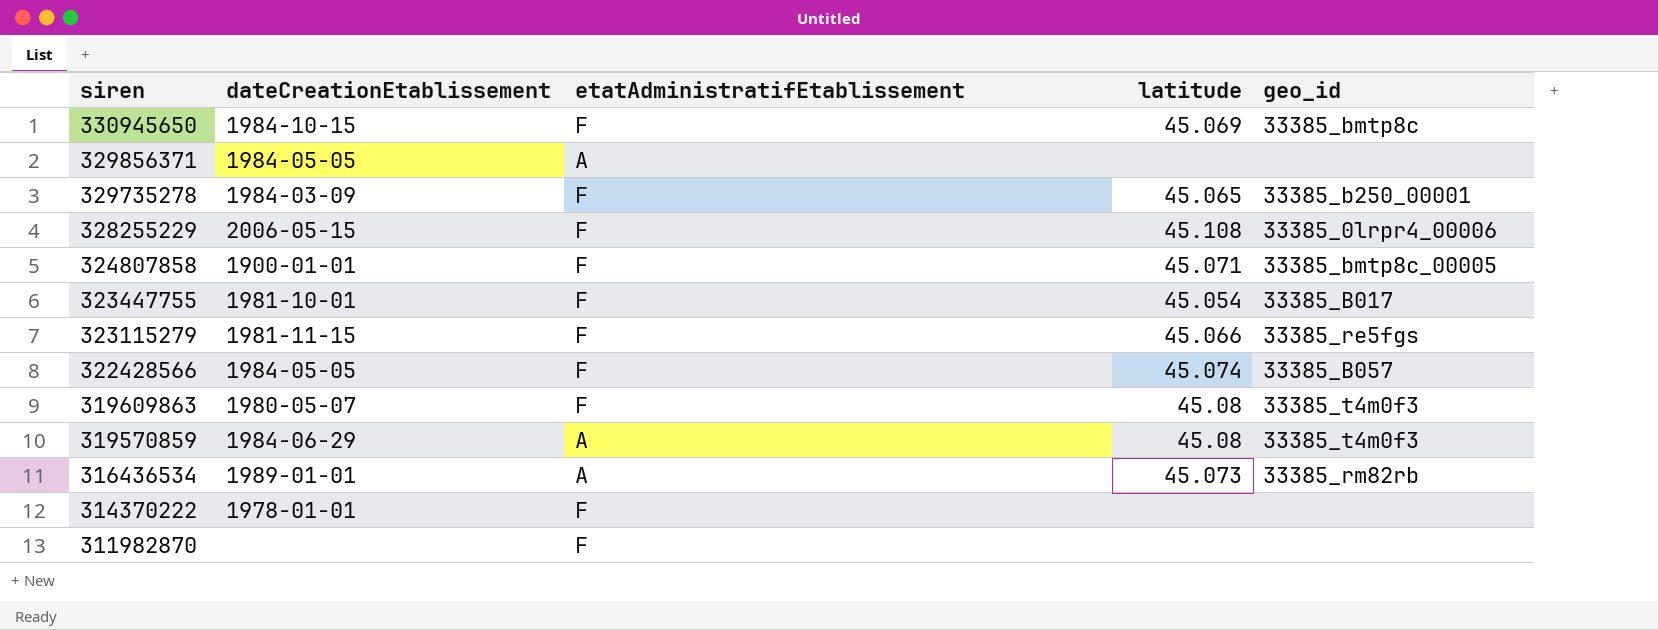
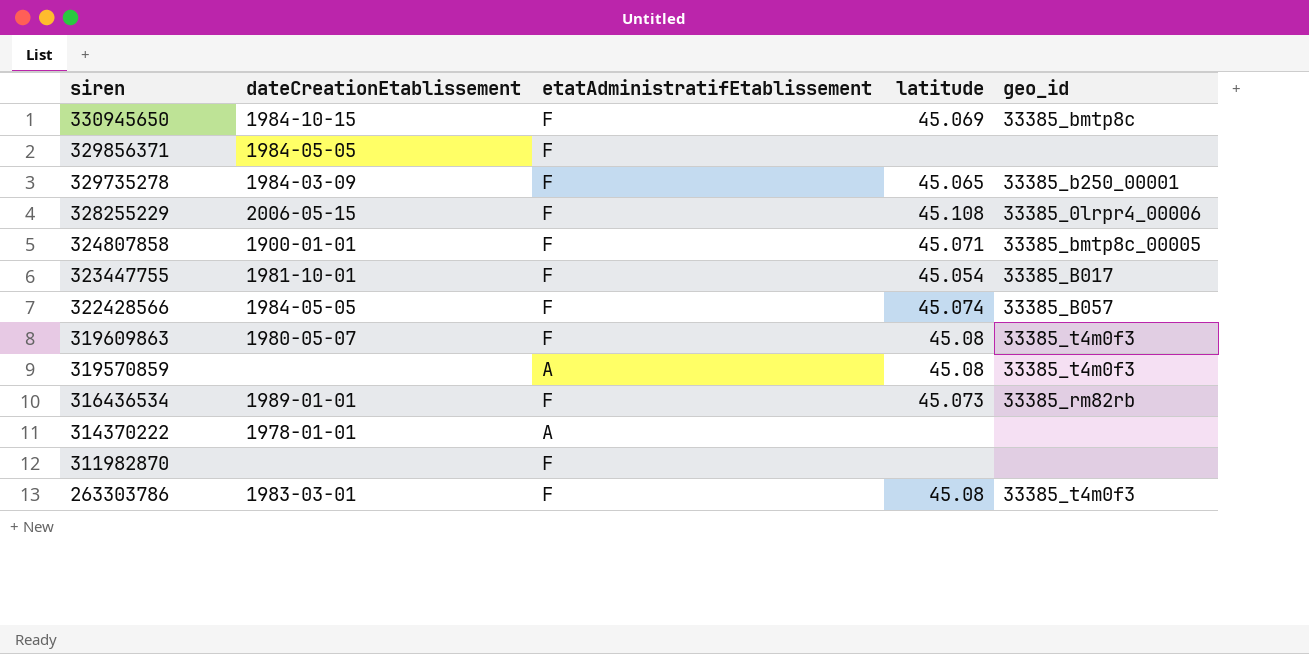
row 323115279: 1981-11-15 | F | 45.066 | 33385_re5fgs -> none
329856371 | etatAdministratifEtablissement: A -> F
319570859 | dateCreationEtablissement: 1984-06-29 -> none
316436534 | etatAdministratifEtablissement: A -> F
314370222 | etatAdministratifEtablissement: F -> A
row 263303786: none -> 1983-03-01 | F | 45.08 | 33385_t4m0f3

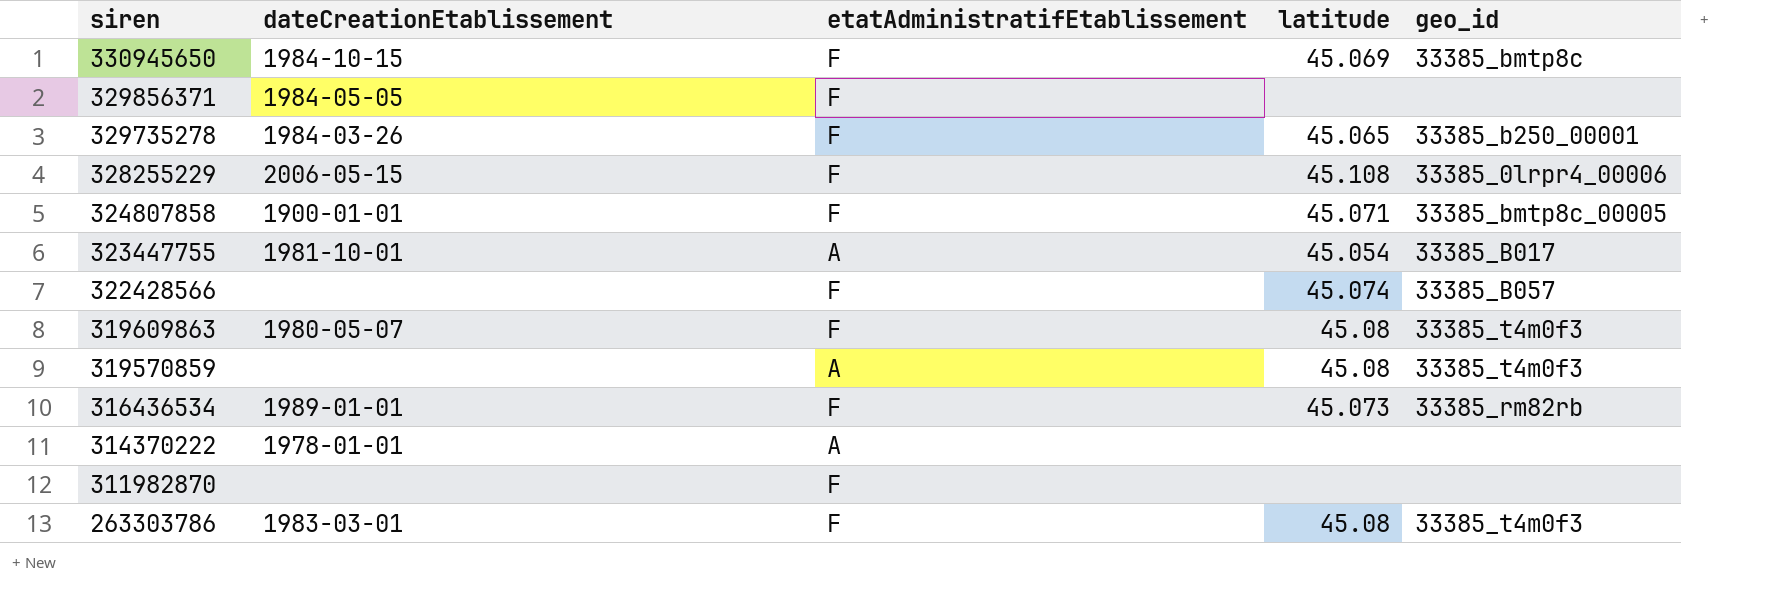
329735278 | dateCreationEtablissement: 1984-03-09 -> 1984-03-26
323447755 | etatAdministratifEtablissement: F -> A
322428566 | dateCreationEtablissement: 1984-05-05 -> none

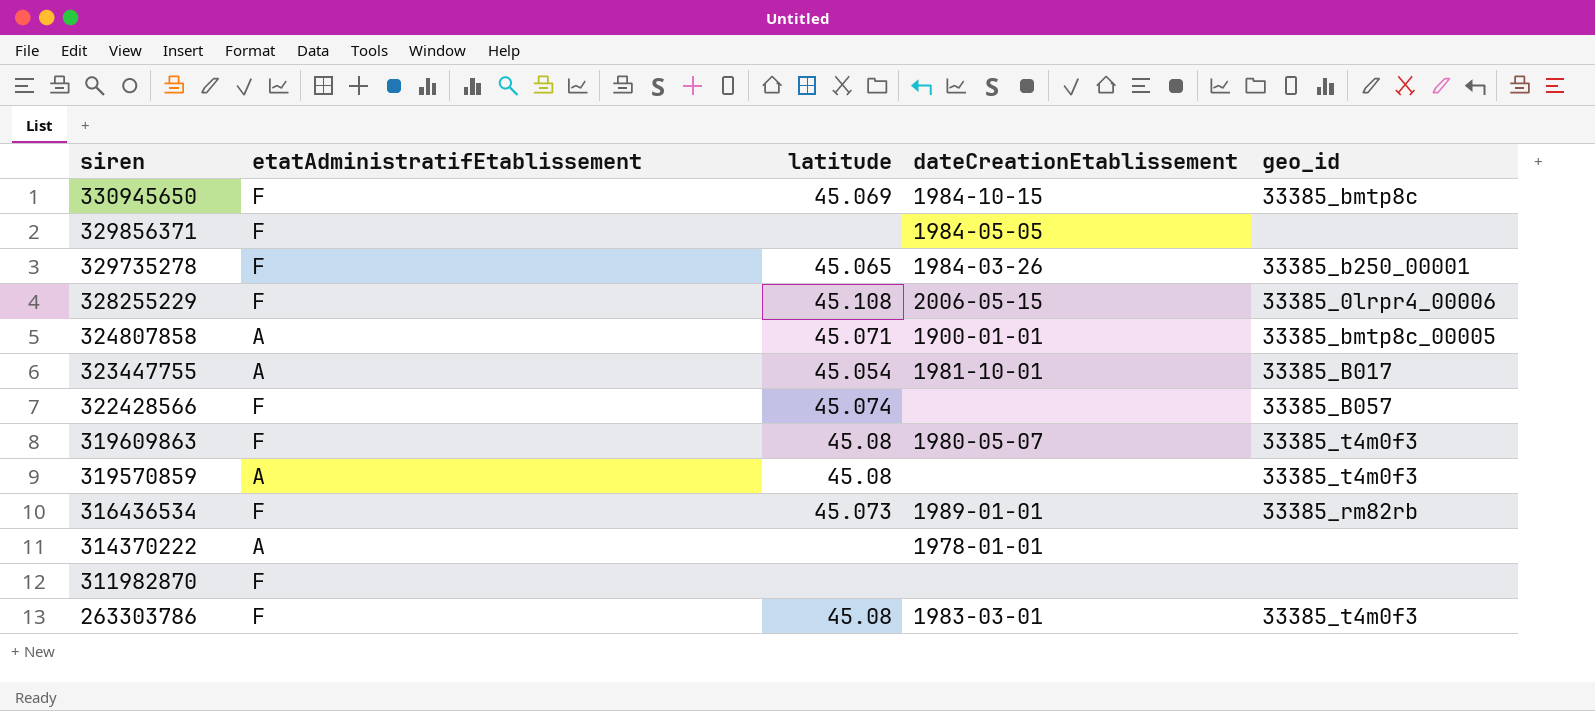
column dateCreationEtablissement | position: 2 -> 4
324807858 | etatAdministratifEtablissement: F -> A

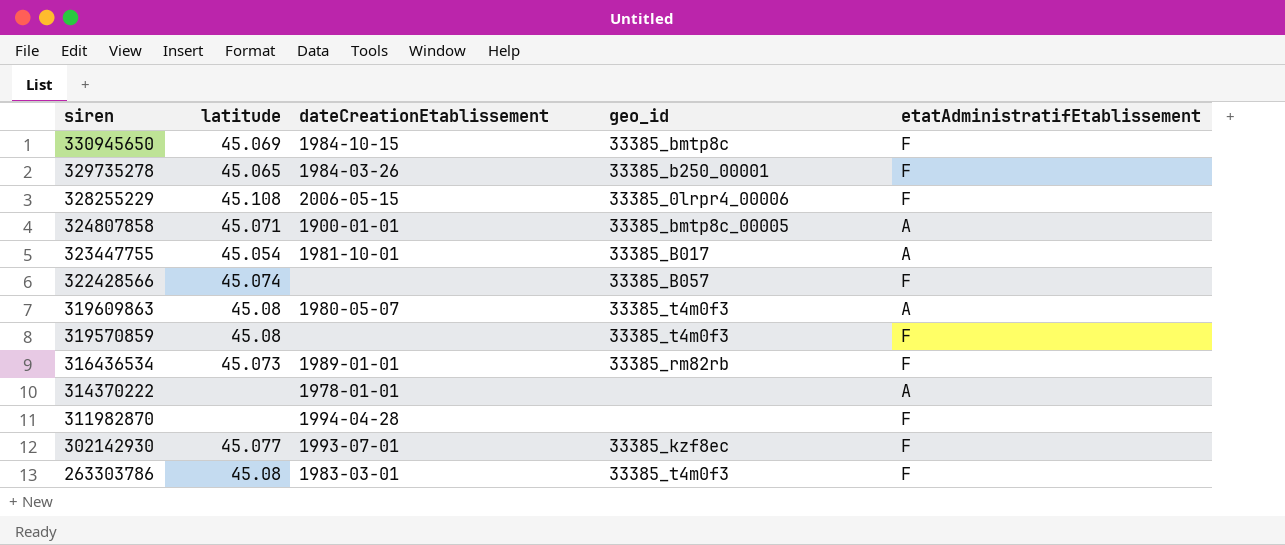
column etatAdministratifEtablissement | position: 2 -> 5
row 329856371: F | none | 1984-05-05 | none -> none
319609863 | etatAdministratifEtablissement: F -> A
319570859 | etatAdministratifEtablissement: A -> F
311982870 | dateCreationEtablissement: none -> 1994-04-28
row 302142930: none -> 45.077 | 1993-07-01 | 33385_kzf8ec | F

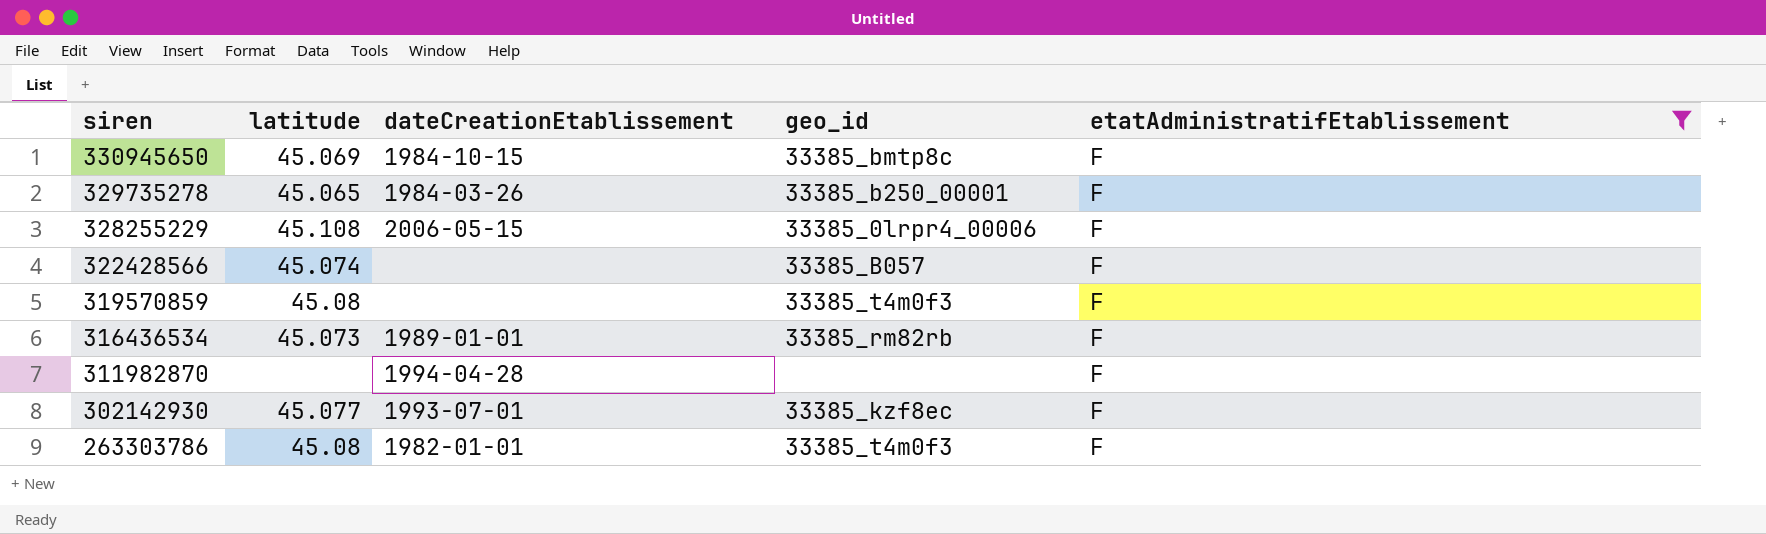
filter: none -> etatAdministratifEtablissement = F
263303786 | dateCreationEtablissement: 1983-03-01 -> 1982-01-01

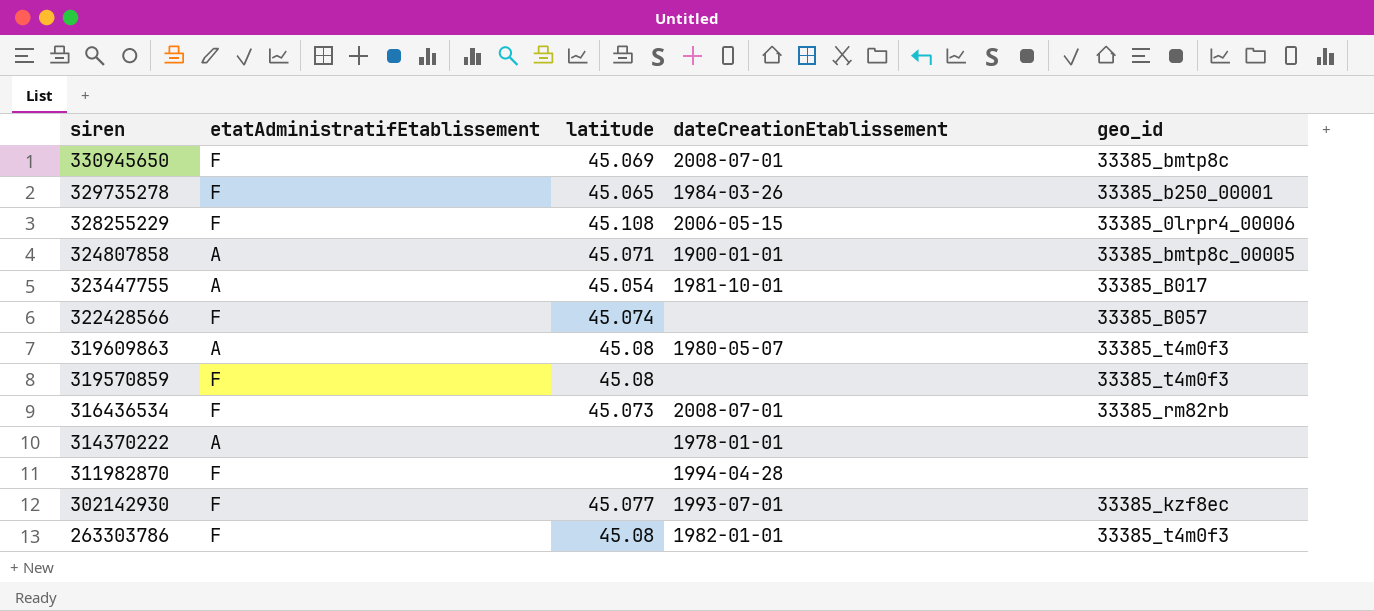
filter: etatAdministratifEtablissement = F -> none
column etatAdministratifEtablissement | position: 5 -> 2
330945650 | dateCreationEtablissement: 1984-10-15 -> 2008-07-01
316436534 | dateCreationEtablissement: 1989-01-01 -> 2008-07-01

